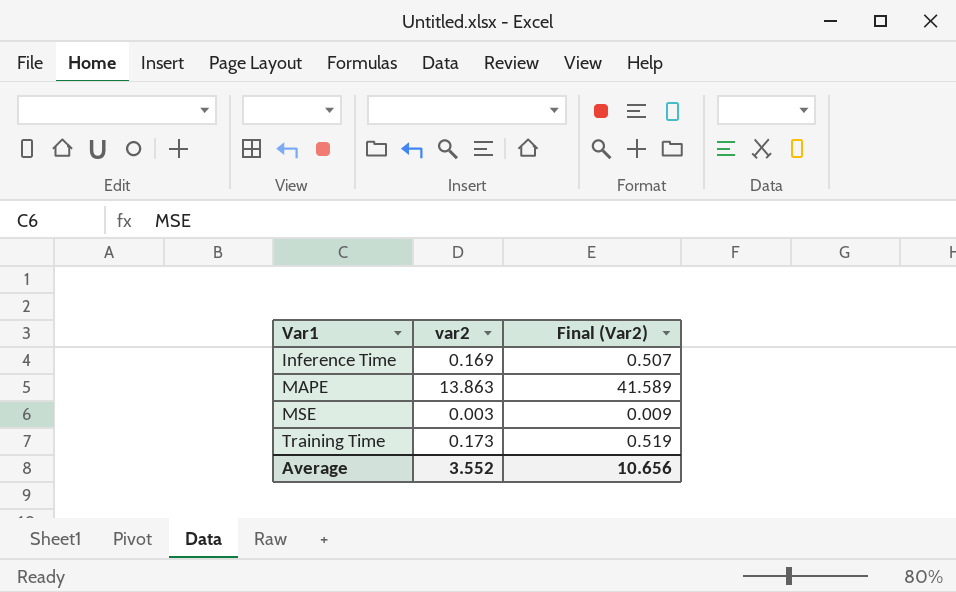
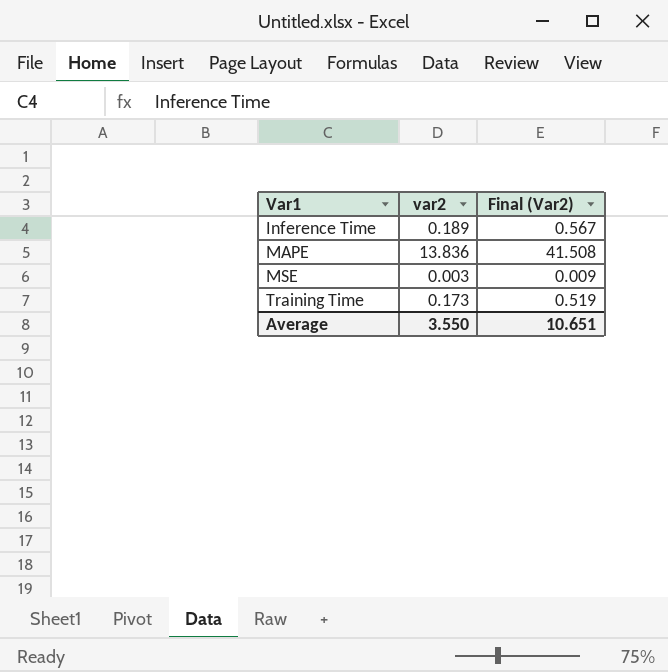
Inference Time | var2: 0.169 -> 0.189
Inference Time | Final (Var2): 0.507 -> 0.567
MAPE | var2: 13.863 -> 13.836
MAPE | Final (Var2): 41.589 -> 41.508
Average | var2: 3.552 -> 3.550
Average | Final (Var2): 10.656 -> 10.651

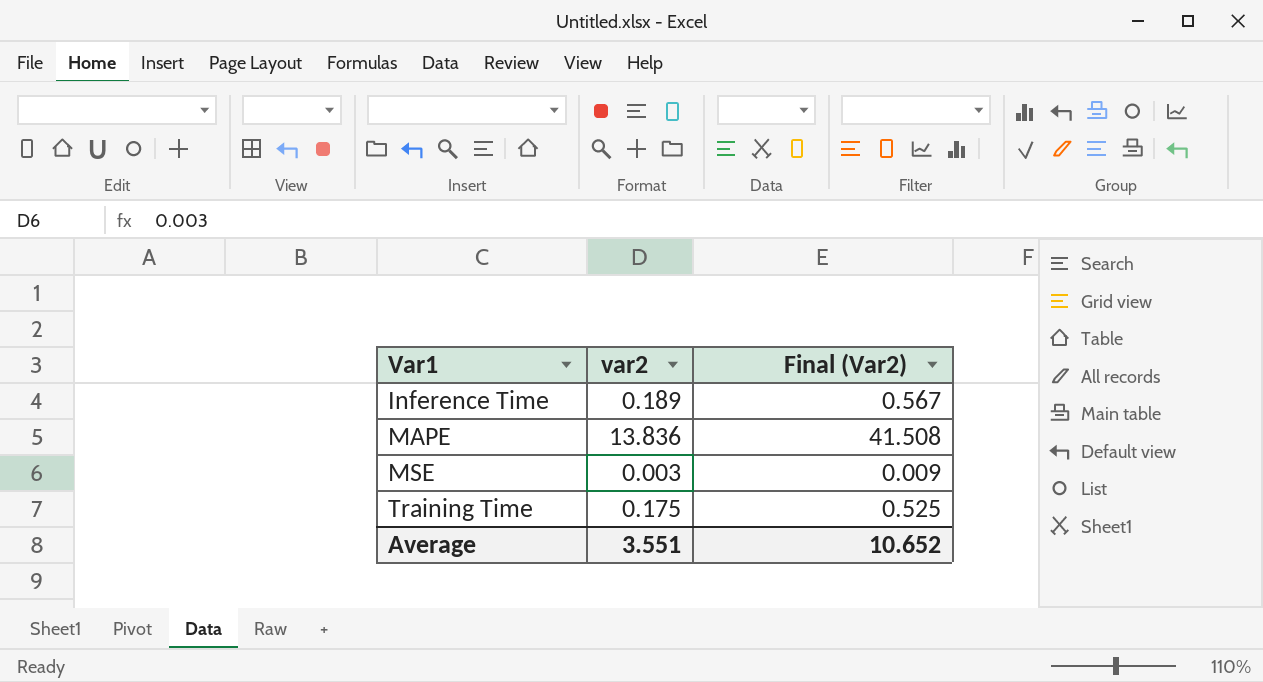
Training Time | var2: 0.173 -> 0.175
Training Time | Final (Var2): 0.519 -> 0.525
Average | var2: 3.550 -> 3.551
Average | Final (Var2): 10.651 -> 10.652

